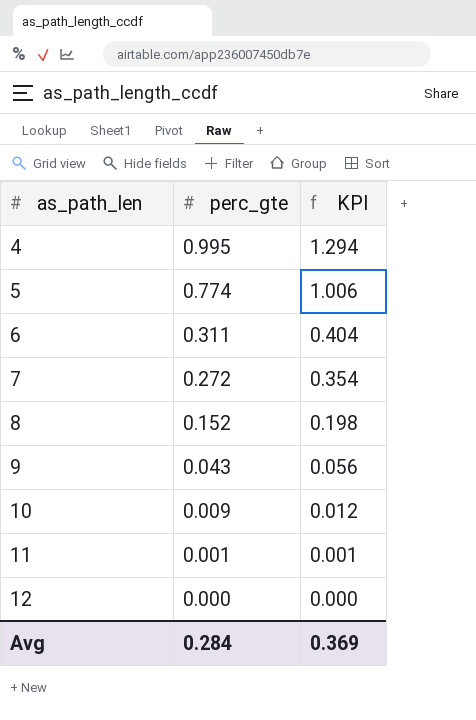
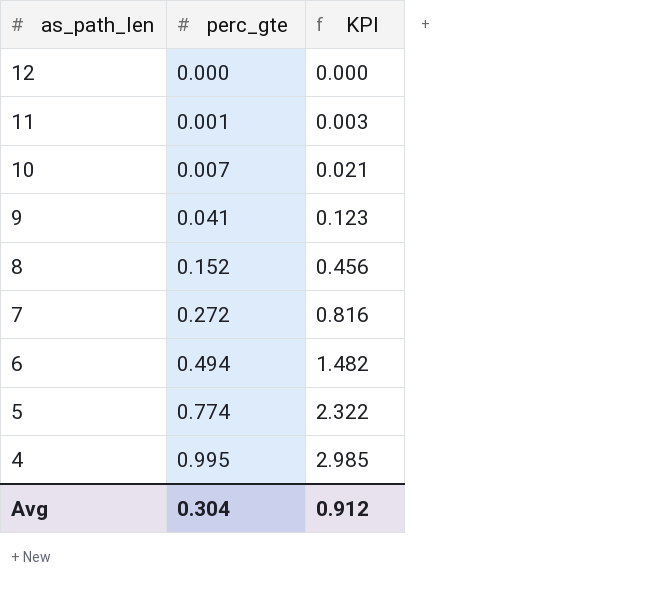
row order: as_path_len ascending -> as_path_len descending
column KPI | formula: [perc_gte] * 1.3 -> [perc_gte] * 3
10 | perc_gte: 0.009 -> 0.007
9 | perc_gte: 0.043 -> 0.041
6 | perc_gte: 0.311 -> 0.494
Avg | perc_gte: 0.284 -> 0.304
Avg | KPI: 0.369 -> 0.912

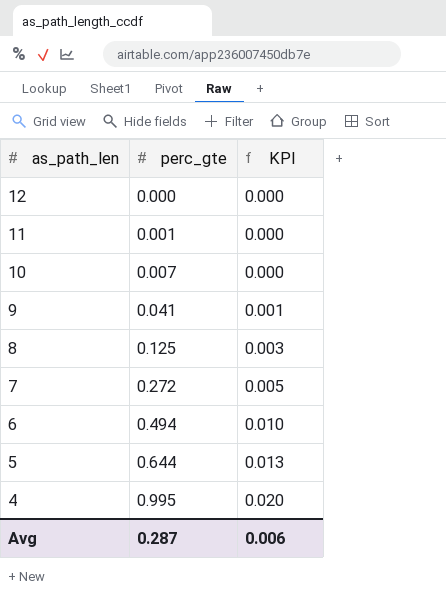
column KPI | formula: [perc_gte] * 3 -> [perc_gte] * 0.02
8 | perc_gte: 0.152 -> 0.125
5 | perc_gte: 0.774 -> 0.644
Avg | perc_gte: 0.304 -> 0.287
Avg | KPI: 0.912 -> 0.006

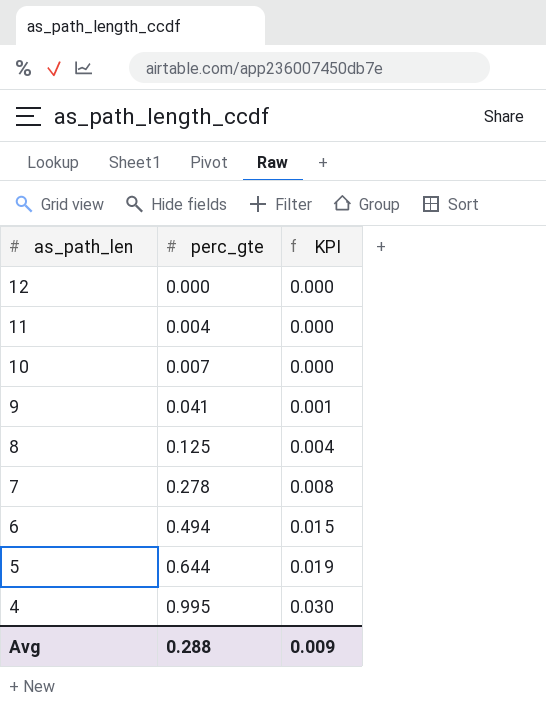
column KPI | formula: [perc_gte] * 0.02 -> [perc_gte] * 0.03
11 | perc_gte: 0.001 -> 0.004
7 | perc_gte: 0.272 -> 0.278
Avg | perc_gte: 0.287 -> 0.288
Avg | KPI: 0.006 -> 0.009

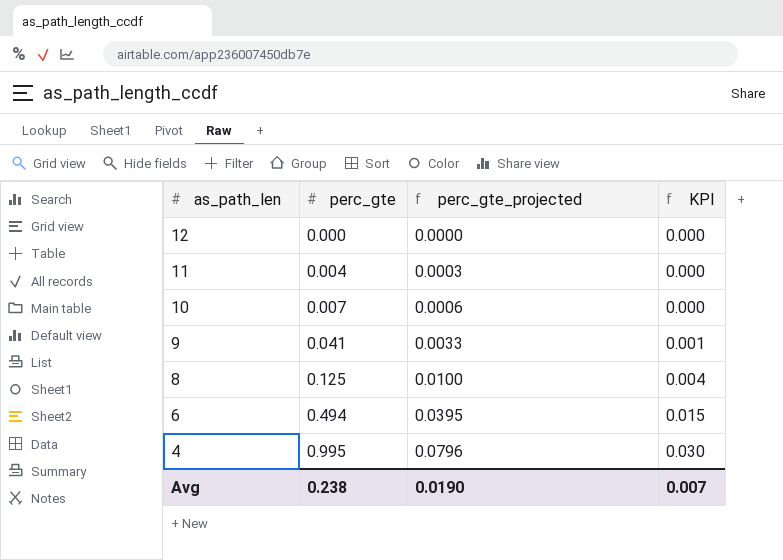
column perc_gte_projected | formula: none -> [perc_gte] * 0.08
row 7: 0.278 | 0.008 -> none
row 5: 0.644 | 0.019 -> none
Avg | perc_gte: 0.288 -> 0.238
Avg | KPI: 0.009 -> 0.007

